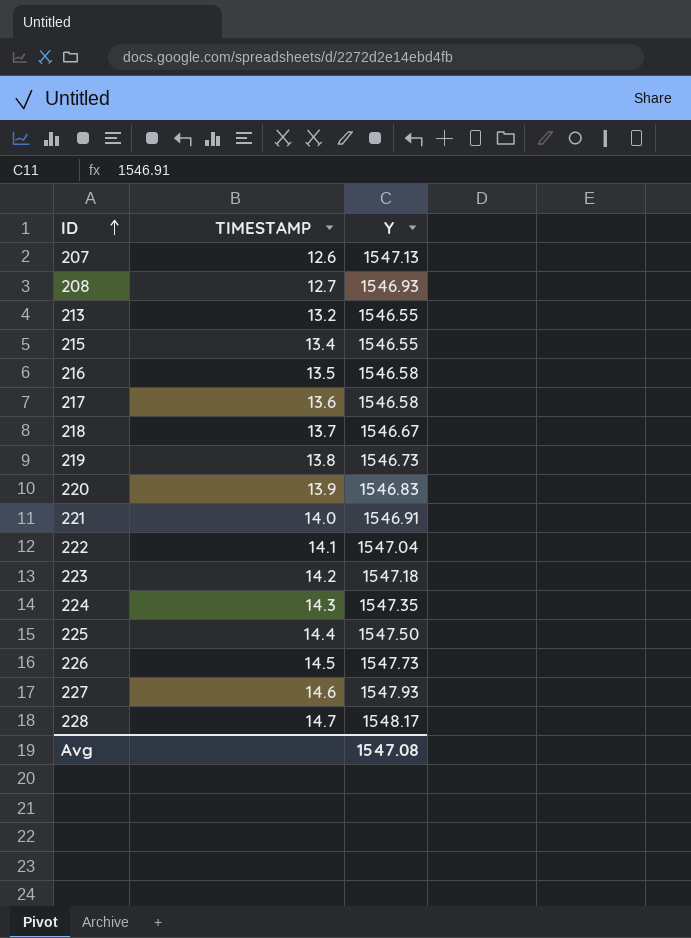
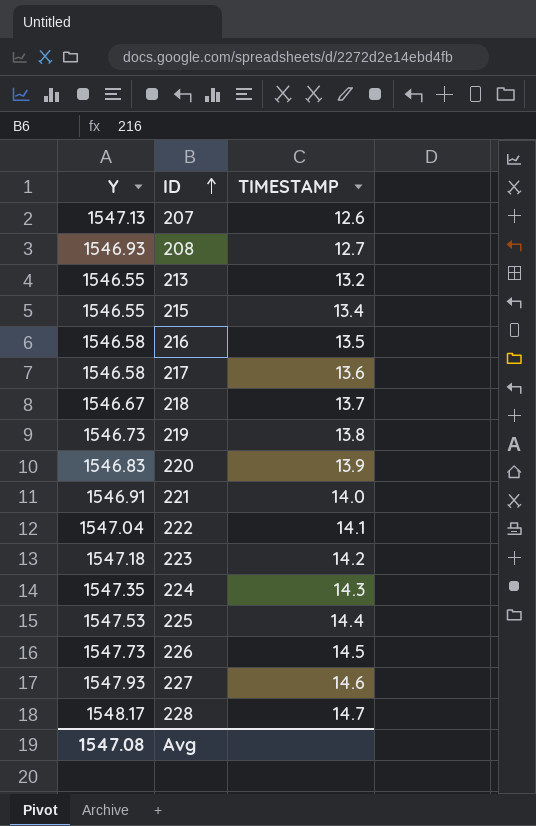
column Y | position: 3 -> 1
225 | Y: 1547.50 -> 1547.53

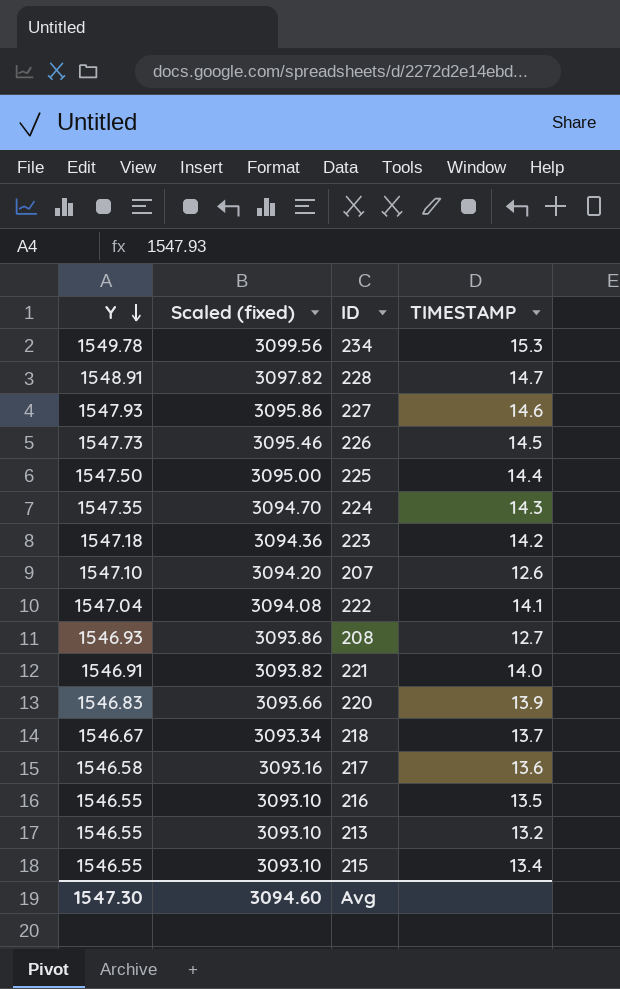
row order: ID ascending -> Y descending
column Scaled (fixed) | formula: none -> [Y] * 2
row 219: 1546.73 | 13.8 -> none
row 234: none -> 1549.78 | 3099.56 | 15.3
228 | Y: 1548.17 -> 1548.91
225 | Y: 1547.53 -> 1547.50
207 | Y: 1547.13 -> 1547.10
216 | Y: 1546.58 -> 1546.55
Avg | Y: 1547.08 -> 1547.30

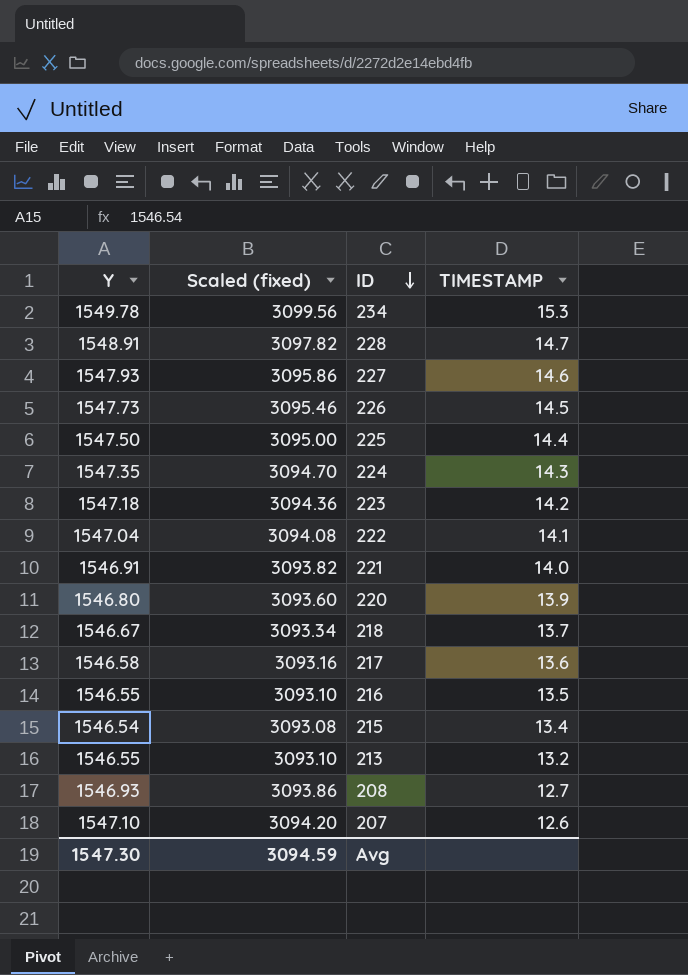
row order: Y descending -> ID descending
220 | Y: 1546.83 -> 1546.80
220 | Scaled (fixed): 3093.66 -> 3093.60
215 | Y: 1546.55 -> 1546.54
215 | Scaled (fixed): 3093.10 -> 3093.08
Avg | Scaled (fixed): 3094.60 -> 3094.59

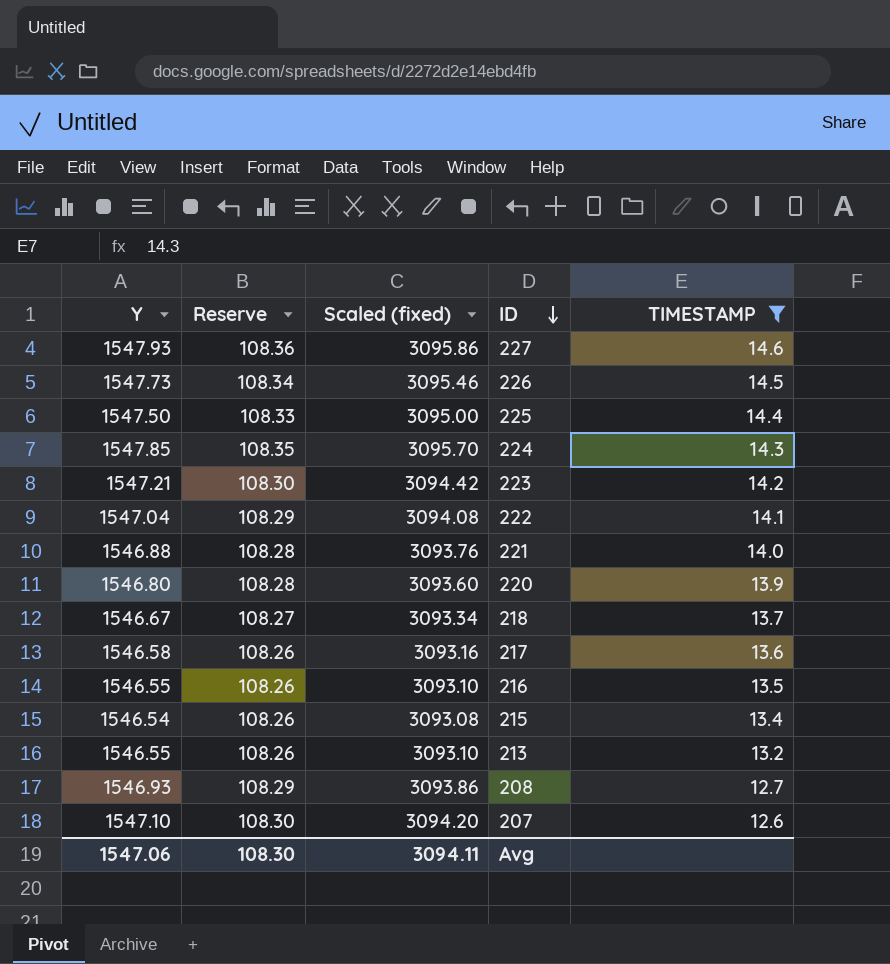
filter: none -> TIMESTAMP <= 14.6
column Reserve | formula: none -> [Y] * 0.07
224 | Y: 1547.35 -> 1547.85
224 | Scaled (fixed): 3094.70 -> 3095.70
223 | Y: 1547.18 -> 1547.21
223 | Scaled (fixed): 3094.36 -> 3094.42
221 | Y: 1546.91 -> 1546.88
221 | Scaled (fixed): 3093.82 -> 3093.76
Avg | Y: 1547.30 -> 1547.06
Avg | Scaled (fixed): 3094.59 -> 3094.11

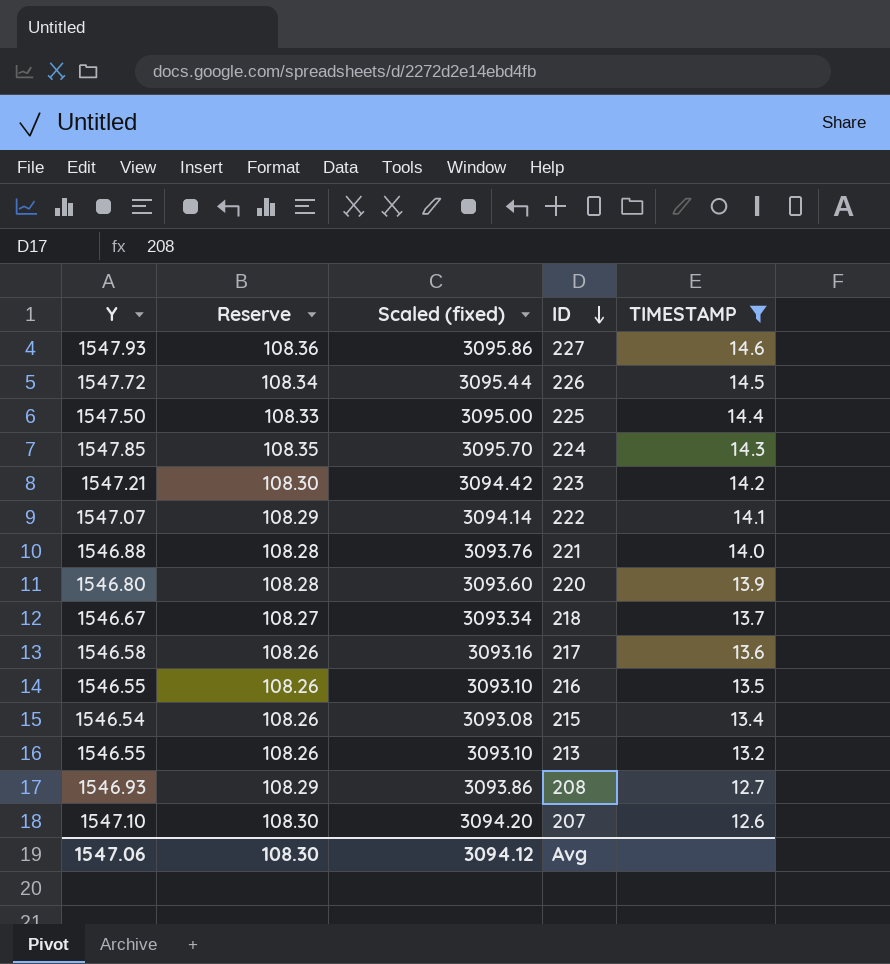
226 | Y: 1547.73 -> 1547.72
226 | Scaled (fixed): 3095.46 -> 3095.44
222 | Y: 1547.04 -> 1547.07
222 | Scaled (fixed): 3094.08 -> 3094.14
Avg | Scaled (fixed): 3094.11 -> 3094.12

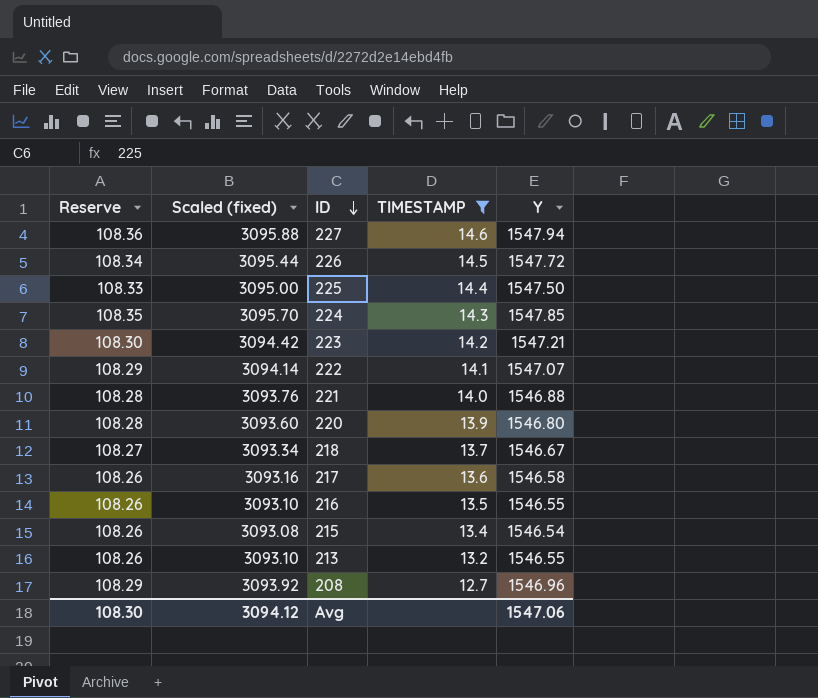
column Y | position: 1 -> 5
row 207: 1547.10 | 108.30 | 3094.20 | 12.6 -> none
227 | Scaled (fixed): 3095.86 -> 3095.88
227 | Y: 1547.93 -> 1547.94
208 | Scaled (fixed): 3093.86 -> 3093.92
208 | Y: 1546.93 -> 1546.96

